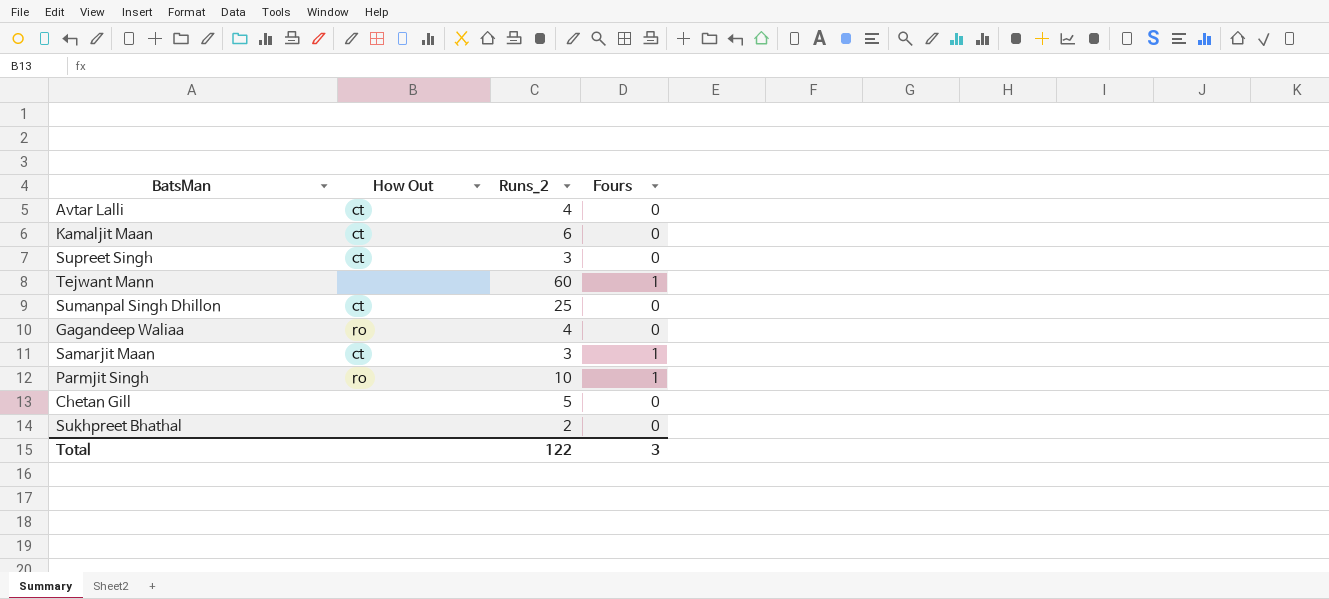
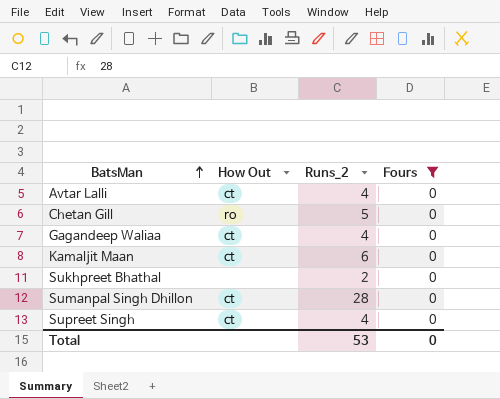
filter: none -> Fours = 0
row order: none -> BatsMan ascending
Chetan Gill | How Out: none -> ro
Gagandeep Waliaa | How Out: ro -> ct
Sumanpal Singh Dhillon | Runs_2: 25 -> 28
Supreet Singh | Runs_2: 3 -> 4
Total | Runs_2: 122 -> 53
Total | Fours: 3 -> 0

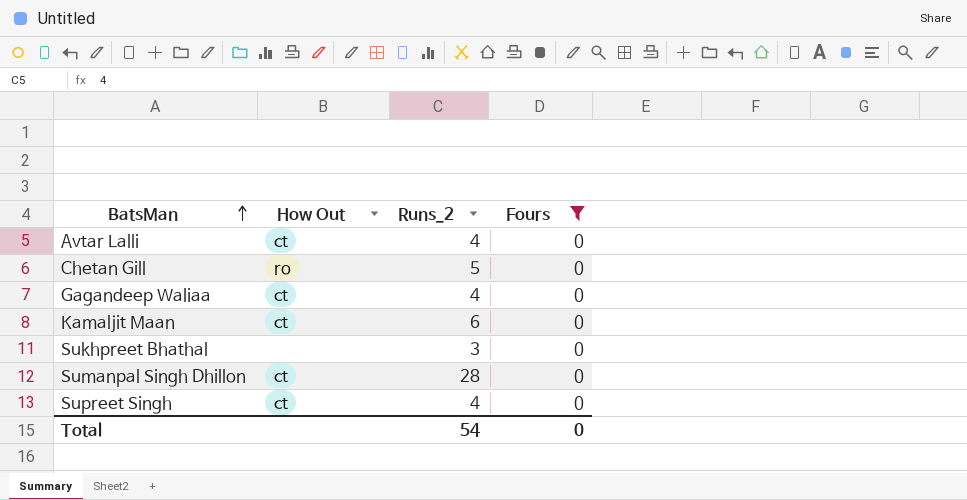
Sukhpreet Bhathal | Runs_2: 2 -> 3
Total | Runs_2: 53 -> 54

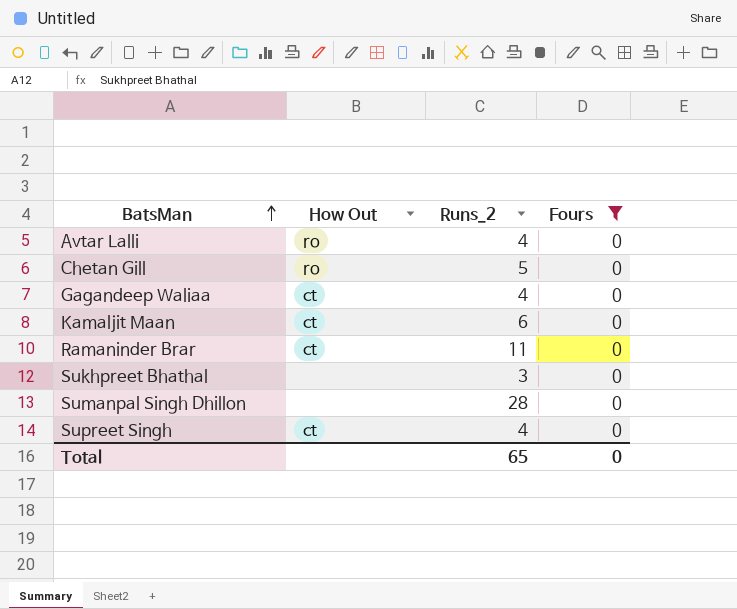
Avtar Lalli | How Out: ct -> ro
row Ramaninder Brar: none -> ct | 11 | 0
Sumanpal Singh Dhillon | How Out: ct -> none
Total | Runs_2: 54 -> 65

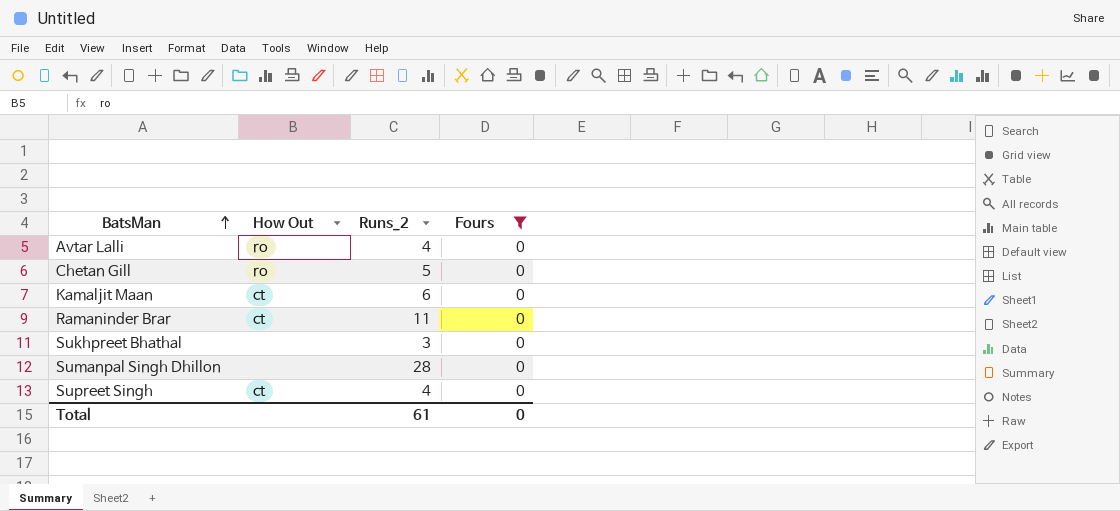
row Gagandeep Waliaa: ct | 4 | 0 -> none
Total | Runs_2: 65 -> 61

